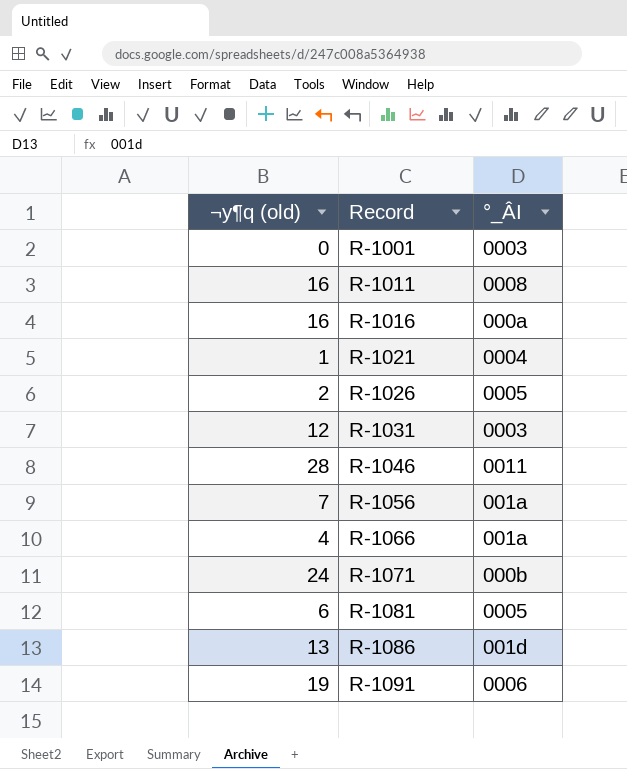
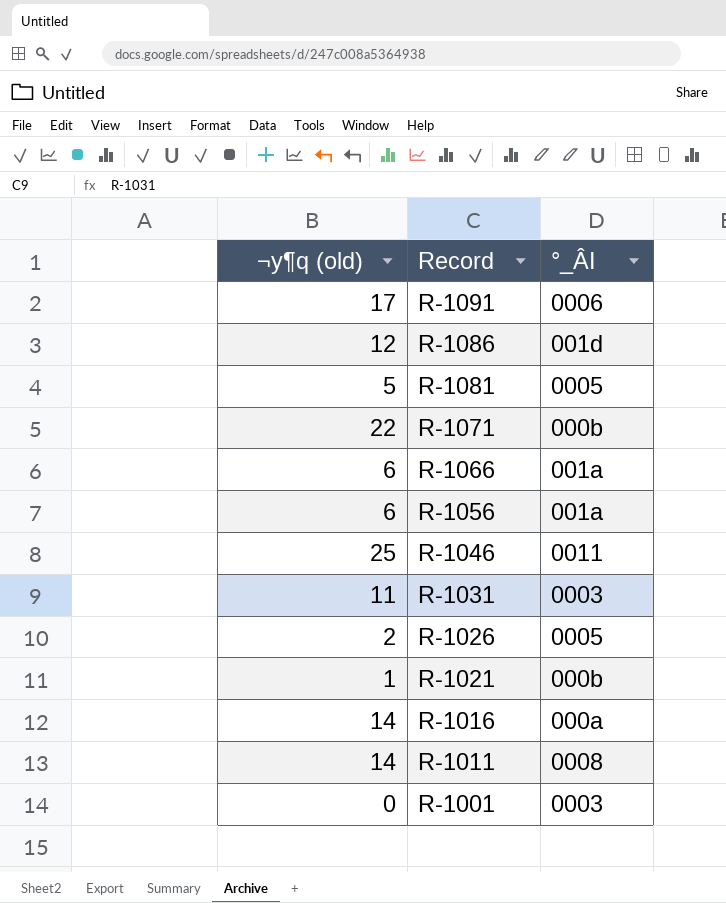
row order: Record ascending -> Record descending
R-1091 | ¬y¶q (old): 19 -> 17
R-1086 | ¬y¶q (old): 13 -> 12
R-1081 | ¬y¶q (old): 6 -> 5
R-1071 | ¬y¶q (old): 24 -> 22
R-1066 | ¬y¶q (old): 4 -> 6
R-1056 | ¬y¶q (old): 7 -> 6
R-1046 | ¬y¶q (old): 28 -> 25
R-1031 | ¬y¶q (old): 12 -> 11
R-1021 | °_ÂI: 0004 -> 000b
R-1016 | ¬y¶q (old): 16 -> 14
R-1011 | ¬y¶q (old): 16 -> 14

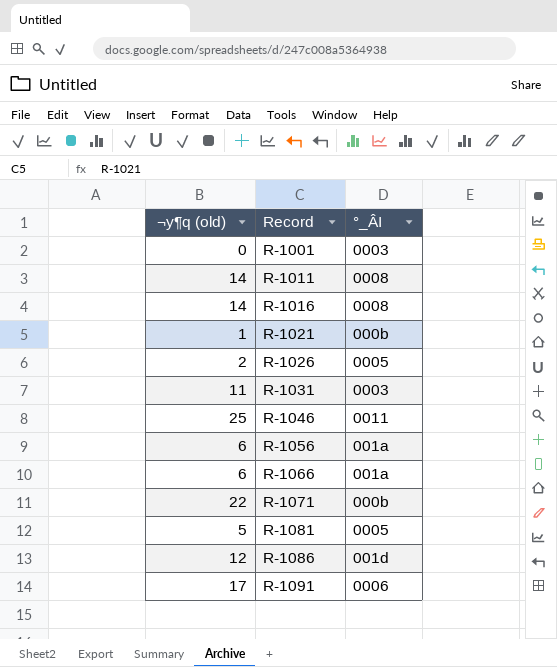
row order: Record descending -> Record ascending
R-1016 | °_ÂI: 000a -> 0008

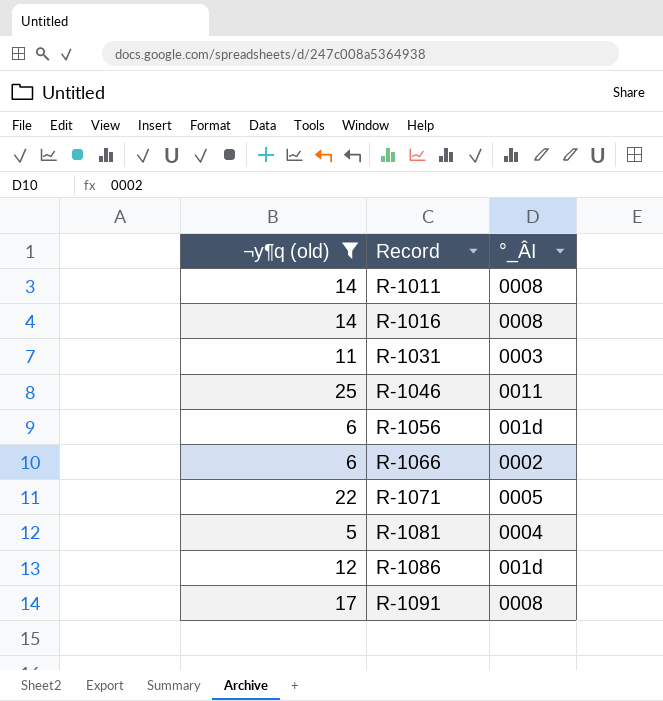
filter: none -> ¬y¶q (old) >= 5
R-1056 | °_ÂI: 001a -> 001d
R-1066 | °_ÂI: 001a -> 0002
R-1071 | °_ÂI: 000b -> 0005
R-1081 | °_ÂI: 0005 -> 0004
R-1091 | °_ÂI: 0006 -> 0008

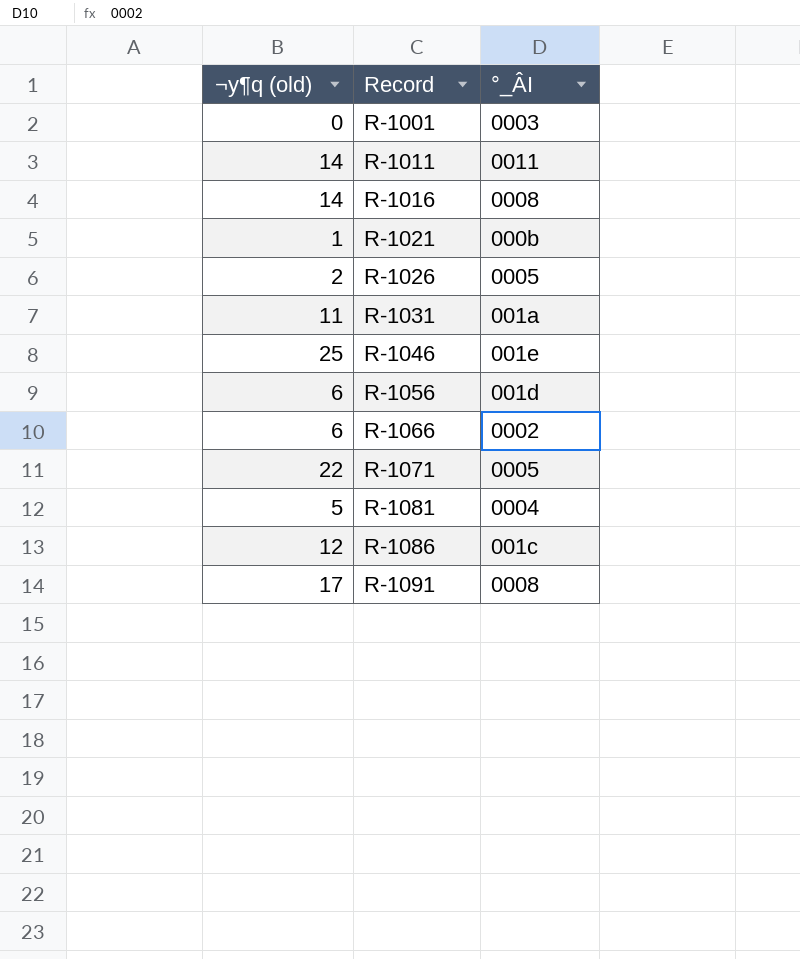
filter: ¬y¶q (old) >= 5 -> none
R-1011 | °_ÂI: 0008 -> 0011
R-1031 | °_ÂI: 0003 -> 001a
R-1046 | °_ÂI: 0011 -> 001e
R-1086 | °_ÂI: 001d -> 001c

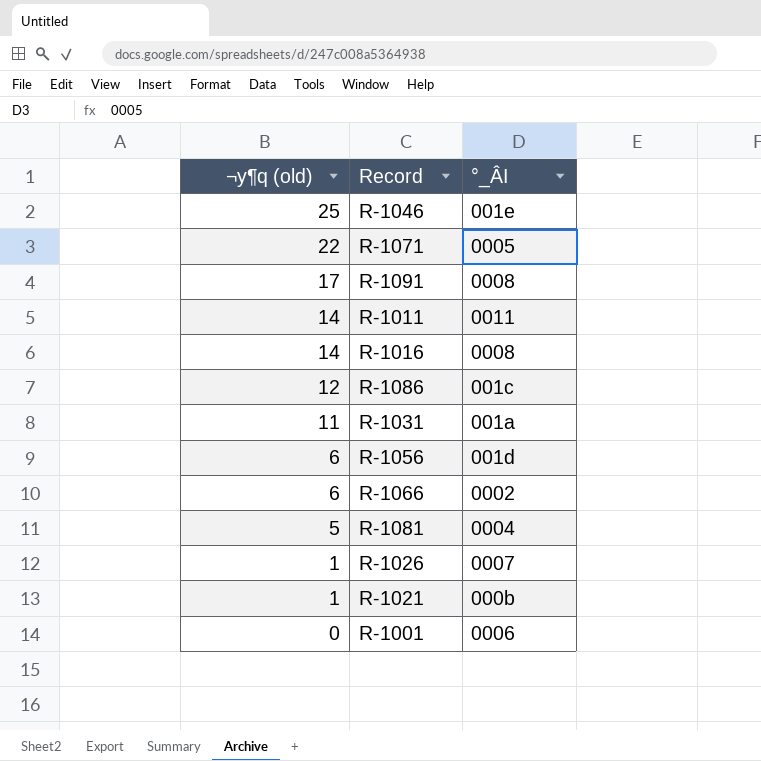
row order: Record ascending -> ¬y¶q (old) descending
R-1026 | ¬y¶q (old): 2 -> 1
R-1026 | °_ÂI: 0005 -> 0007
R-1001 | °_ÂI: 0003 -> 0006

